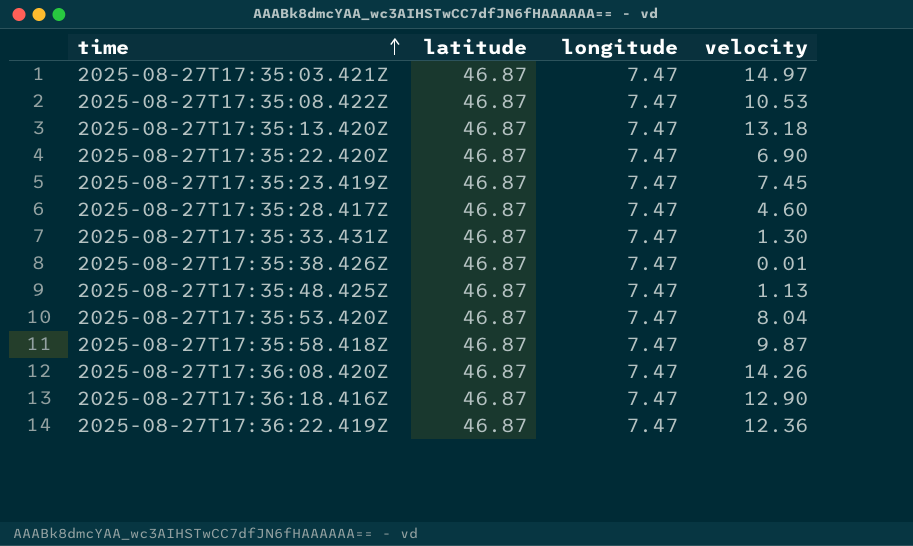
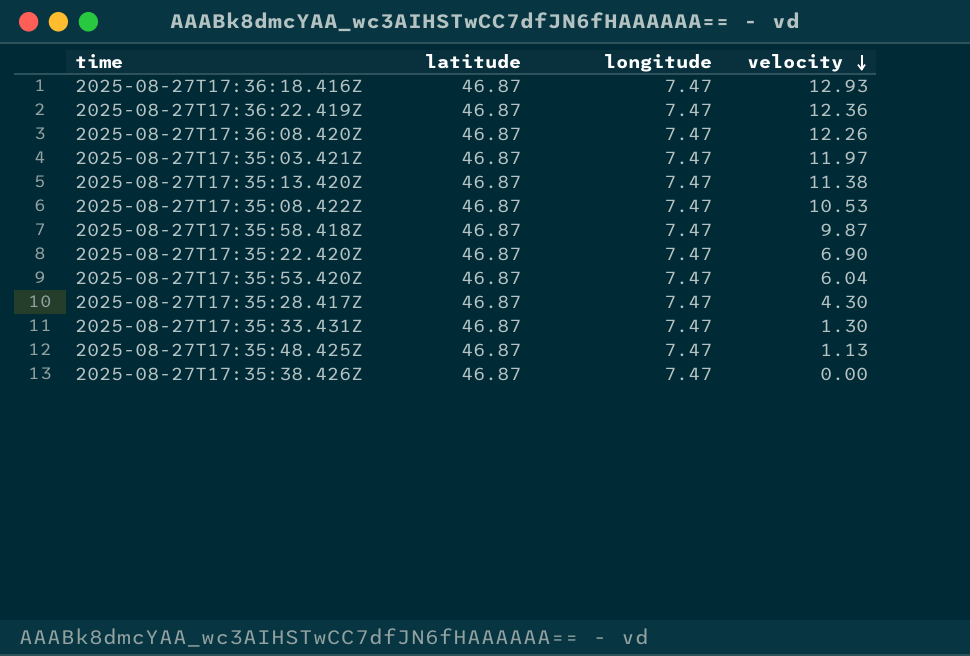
row order: time ascending -> velocity descending
row 2025-08-27T17:35:23.419Z: 46.87 | 7.47 | 7.45 -> none
2025-08-27T17:36:18.416Z | velocity: 12.90 -> 12.93
2025-08-27T17:36:08.420Z | velocity: 14.26 -> 12.26
2025-08-27T17:35:03.421Z | velocity: 14.97 -> 11.97
2025-08-27T17:35:13.420Z | velocity: 13.18 -> 11.38
2025-08-27T17:35:53.420Z | velocity: 8.04 -> 6.04
2025-08-27T17:35:28.417Z | velocity: 4.60 -> 4.30
2025-08-27T17:35:38.426Z | velocity: 0.01 -> 0.00

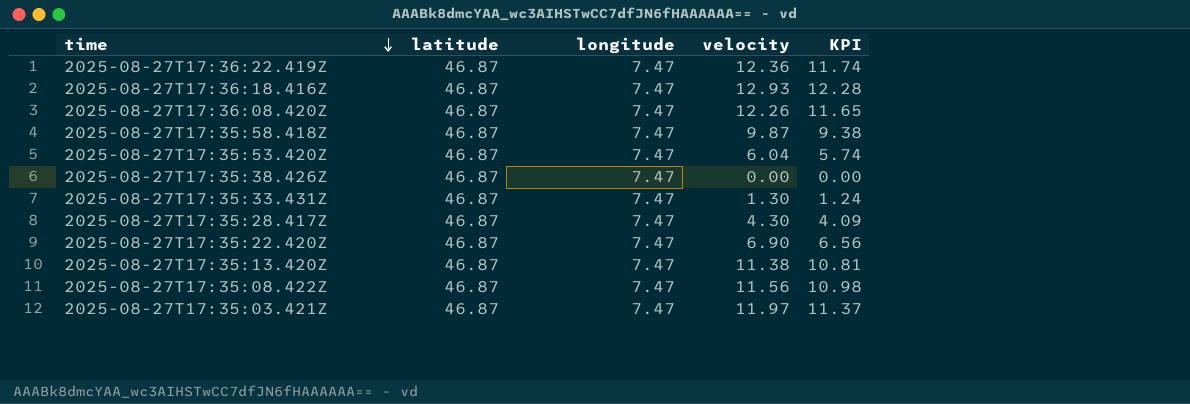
row order: velocity descending -> time descending
column KPI | formula: none -> [velocity] * 0.95
row 2025-08-27T17:35:48.425Z: 46.87 | 7.47 | 1.13 -> none
2025-08-27T17:35:08.422Z | velocity: 10.53 -> 11.56

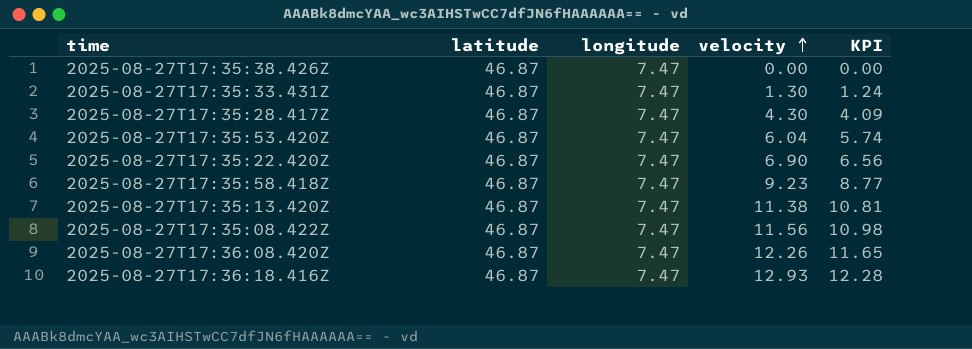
row order: time descending -> velocity ascending
row 2025-08-27T17:36:22.419Z: 46.87 | 7.47 | 12.36 | 11.74 -> none
row 2025-08-27T17:35:03.421Z: 46.87 | 7.47 | 11.97 | 11.37 -> none
2025-08-27T17:35:58.418Z | velocity: 9.87 -> 9.23
2025-08-27T17:35:58.418Z | KPI: 9.38 -> 8.77

